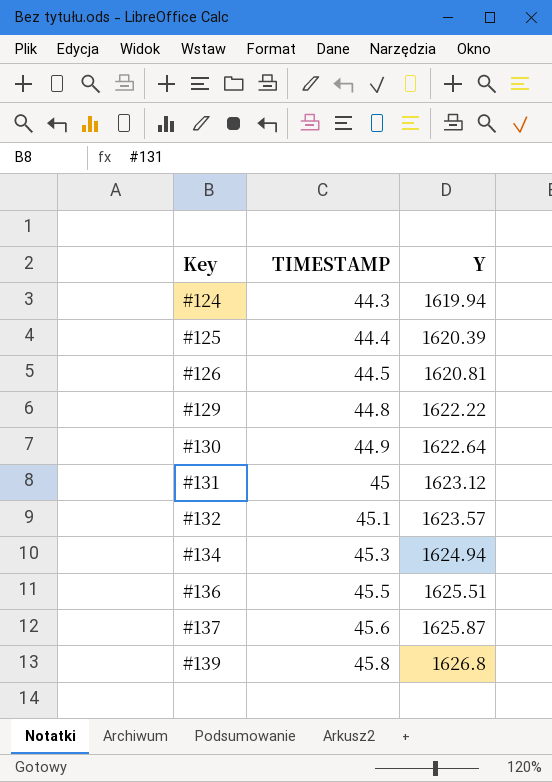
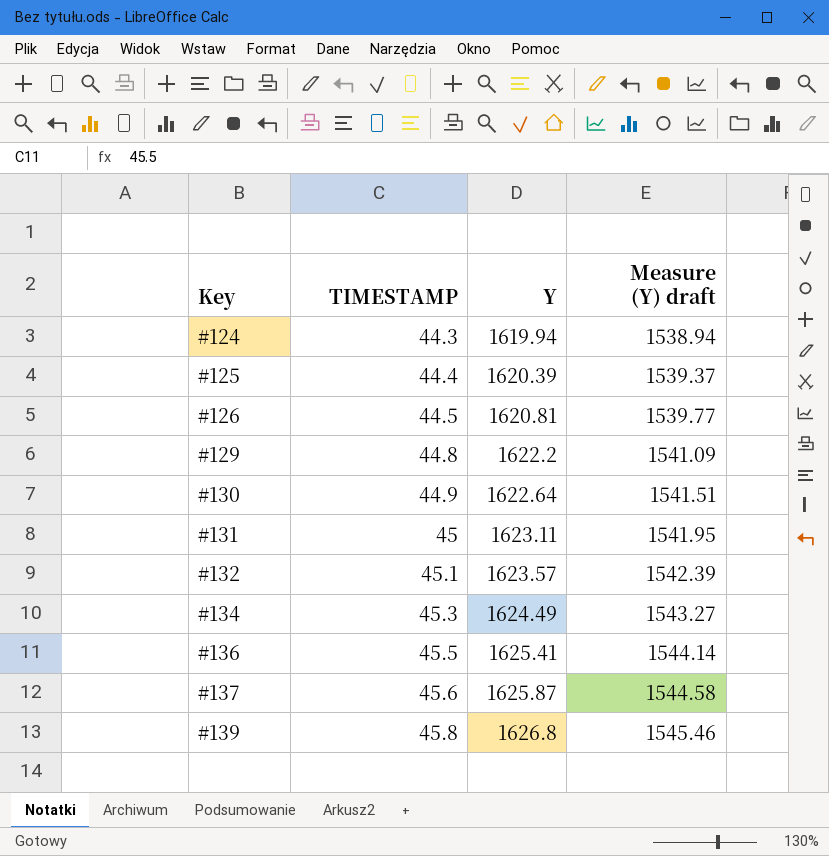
column Measure (Y) draft | formula: none -> [Y] * 0.95
#129 | Y: 1622.22 -> 1622.2
#131 | Y: 1623.12 -> 1623.11
#134 | Y: 1624.94 -> 1624.49
#136 | Y: 1625.51 -> 1625.41

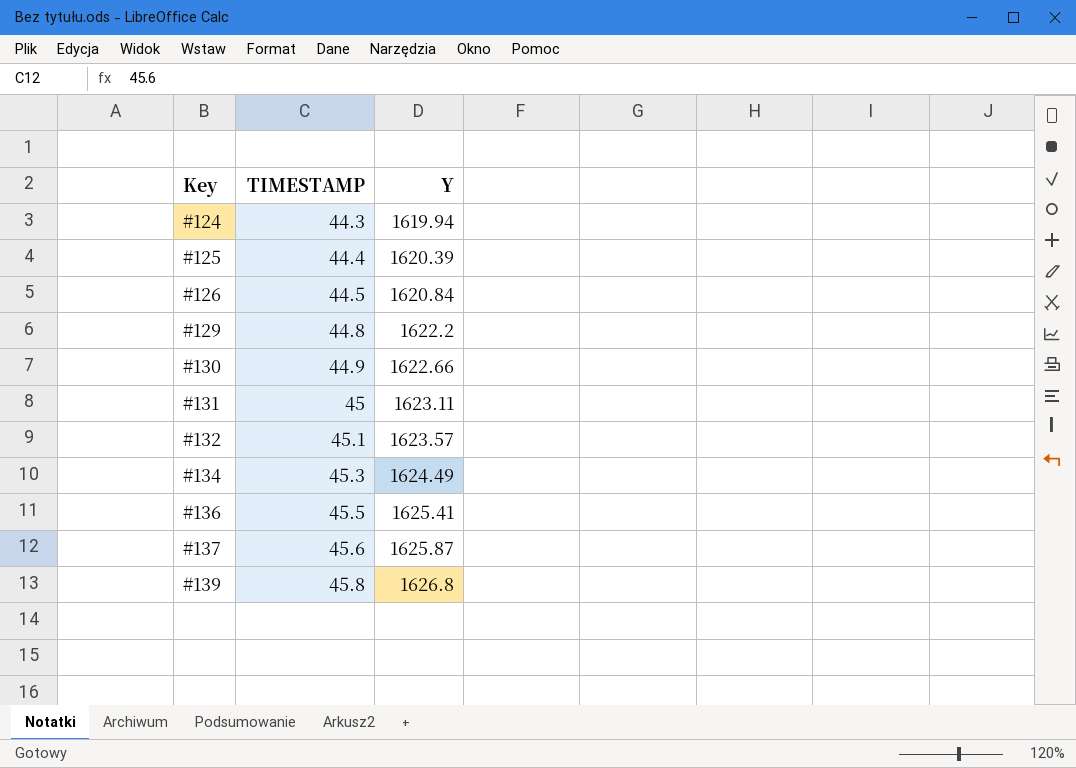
column Measure (Y) draft | formula: [Y] * 0.95 -> none
#126 | Y: 1620.81 -> 1620.84
#130 | Y: 1622.64 -> 1622.66

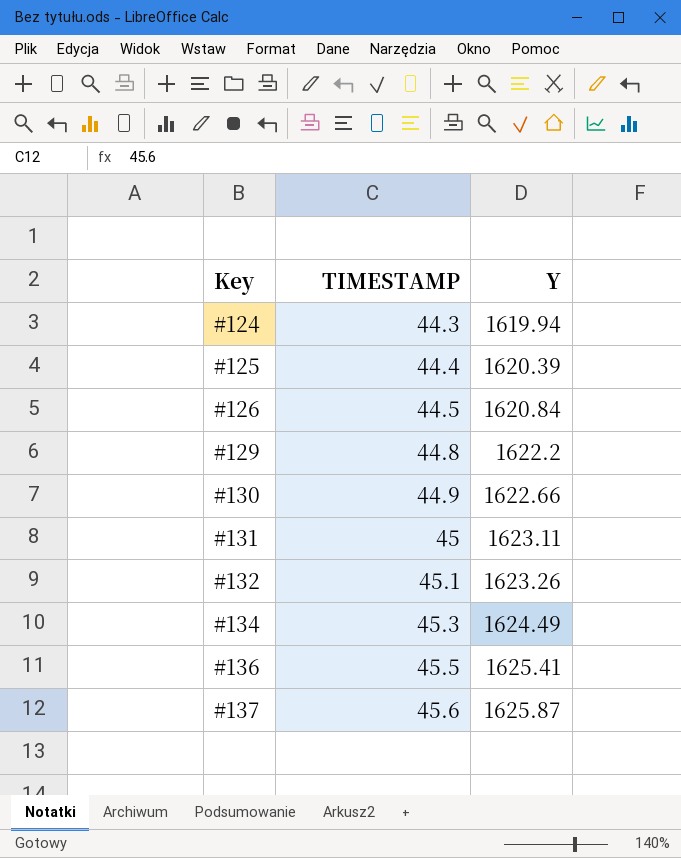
row #139: 45.8 | 1626.8 -> none
#132 | Y: 1623.57 -> 1623.26

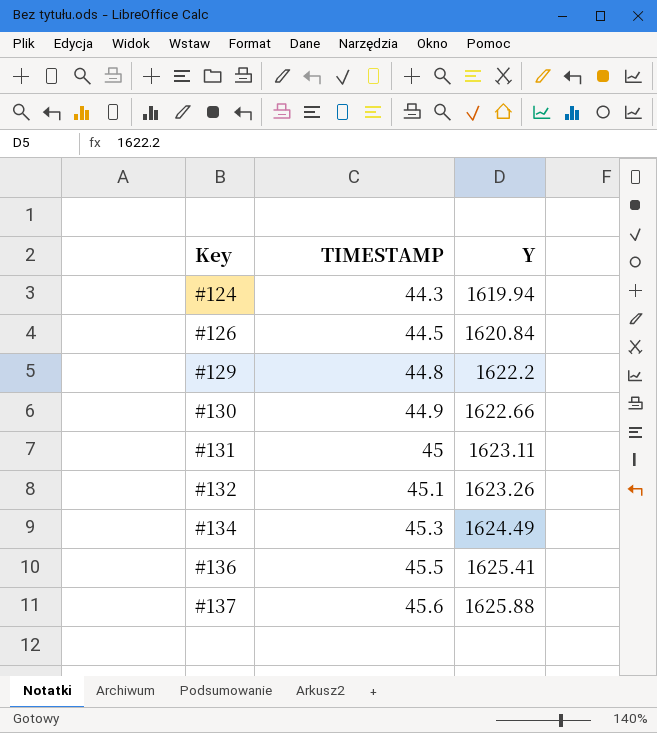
row #125: 44.4 | 1620.39 -> none
#137 | Y: 1625.87 -> 1625.88

